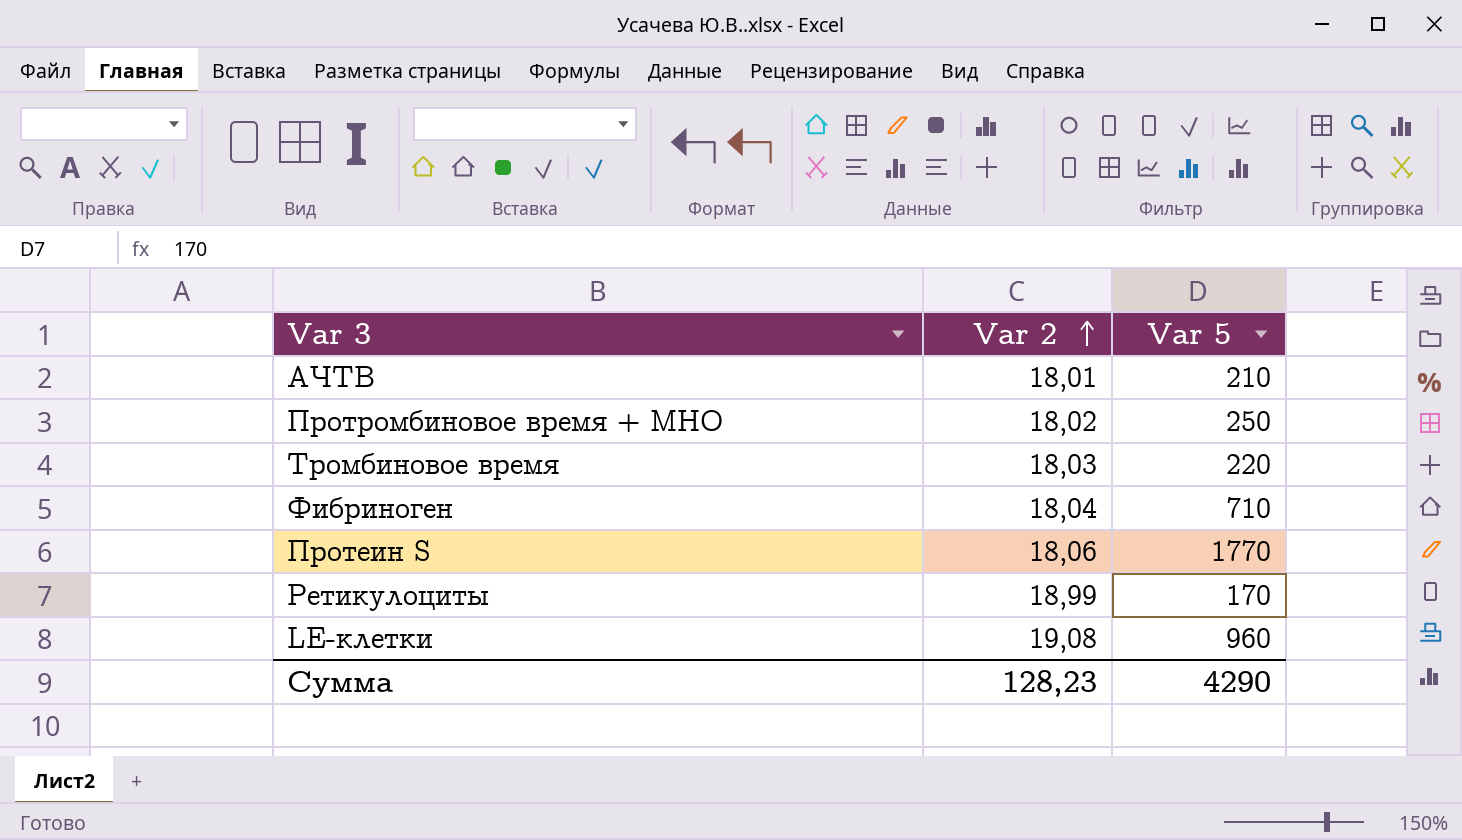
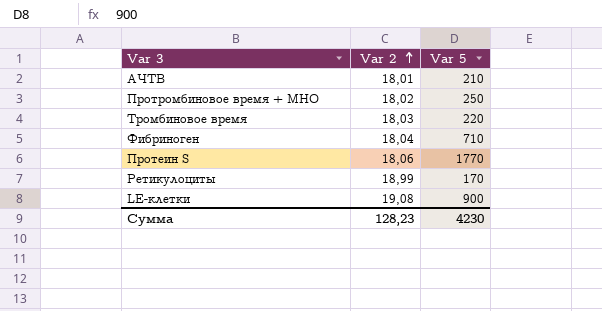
LE-клетки | Var 5: 960 -> 900
Сумма | Var 5: 4290 -> 4230

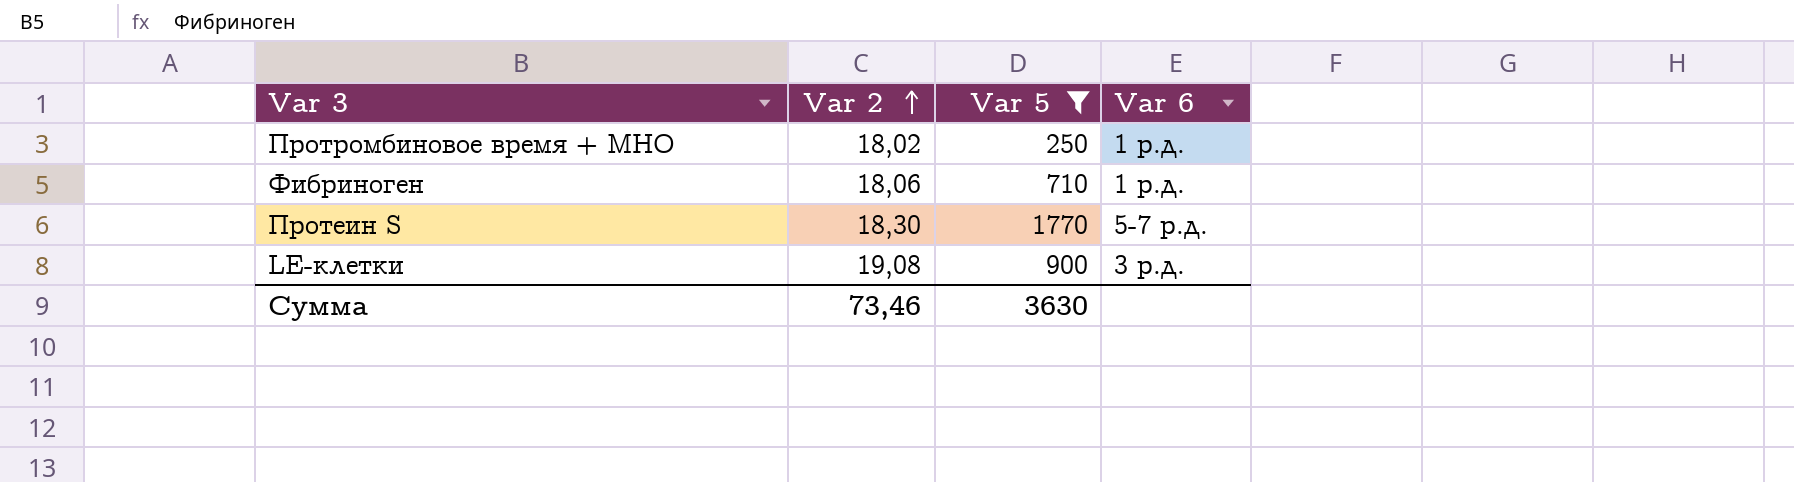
filter: none -> Var 5 >= 250
column Var 6 | position: none -> 4
Фибриноген | Var 2: 18,04 -> 18,06
Протеин S | Var 2: 18,06 -> 18,30
Сумма | Var 2: 128,23 -> 73,46
Сумма | Var 5: 4230 -> 3630

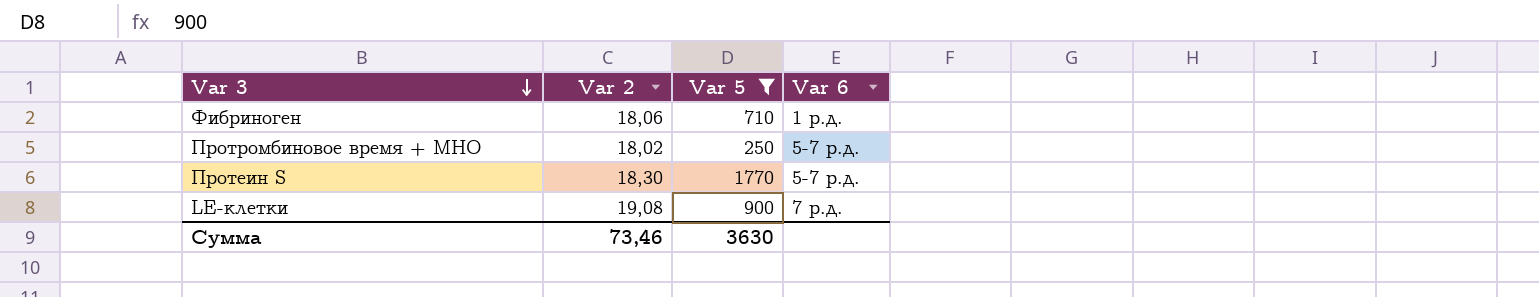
row order: Var 2 ascending -> Var 3 descending
Протромбиновое время + МНО | Var 6: 1 р.д. -> 5-7 р.д.
LE-клетки | Var 6: 3 р.д. -> 7 р.д.

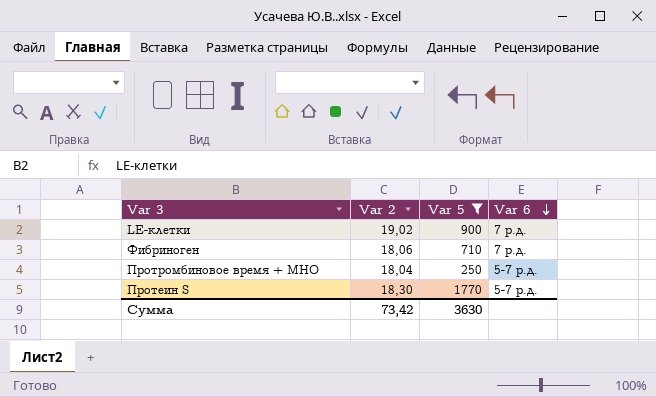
row order: Var 3 descending -> Var 6 descending
LE-клетки | Var 2: 19,08 -> 19,02
Фибриноген | Var 6: 1 р.д. -> 7 р.д.
Протромбиновое время + МНО | Var 2: 18,02 -> 18,04
Сумма | Var 2: 73,46 -> 73,42

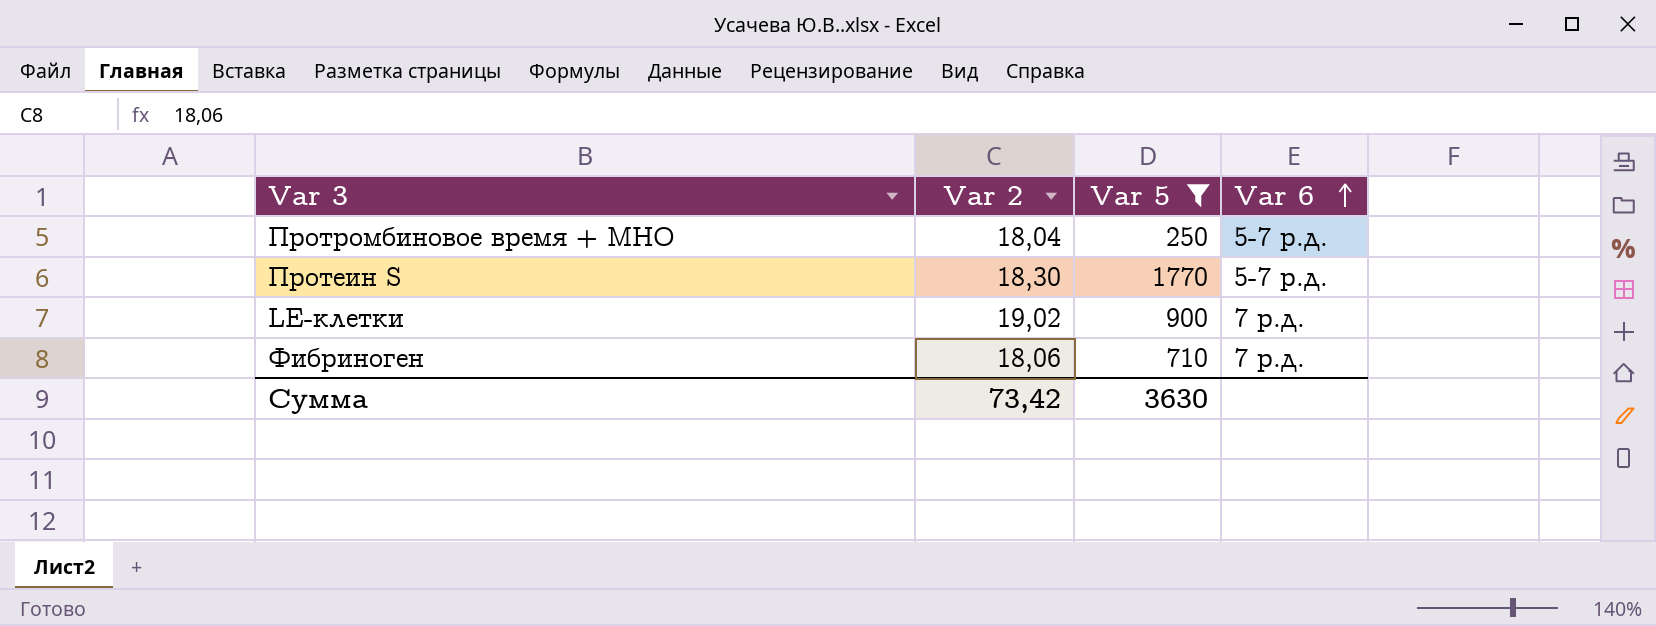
row order: Var 6 descending -> Var 6 ascending

